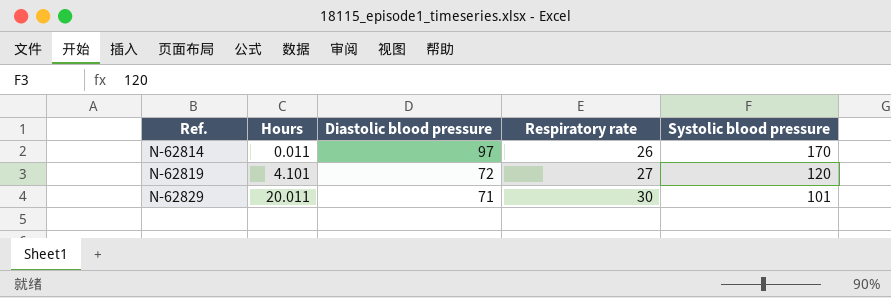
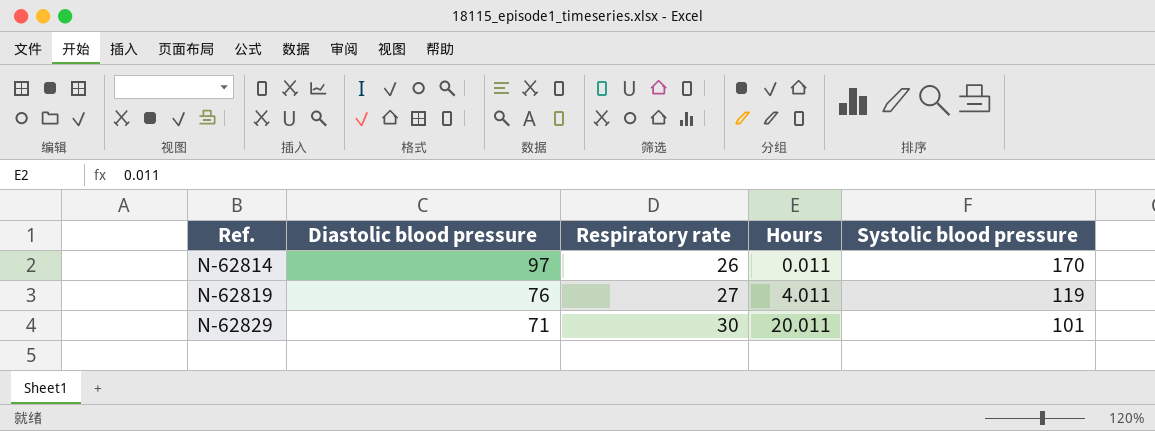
column Hours | position: 2 -> 4
N-62819 | Diastolic blood pressure: 72 -> 76
N-62819 | Hours: 4.101 -> 4.011
N-62819 | Systolic blood pressure: 120 -> 119

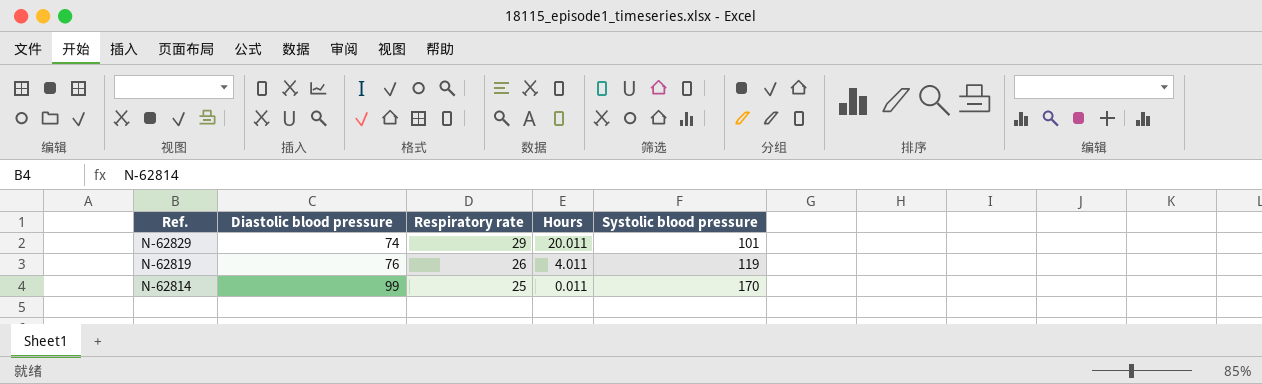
row order: Ref. ascending -> Ref. descending
N-62829 | Diastolic blood pressure: 71 -> 74
N-62829 | Respiratory rate: 30 -> 29
N-62819 | Respiratory rate: 27 -> 26
N-62814 | Diastolic blood pressure: 97 -> 99
N-62814 | Respiratory rate: 26 -> 25

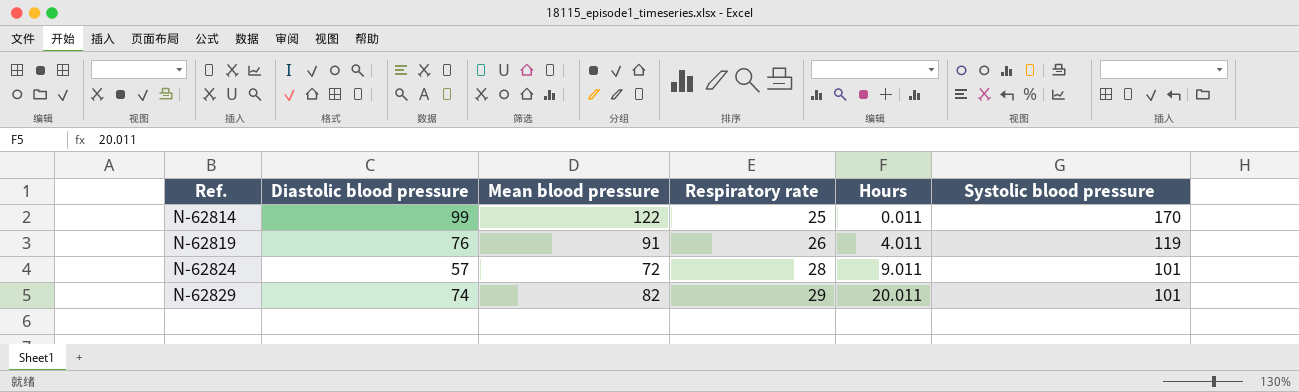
row order: Ref. descending -> Ref. ascending
column Mean blood pressure | position: none -> 3
row N-62824: none -> 57 | 72 | 28 | 9.011 | 101

